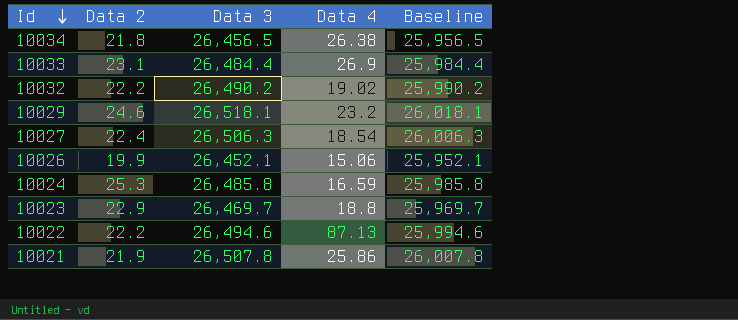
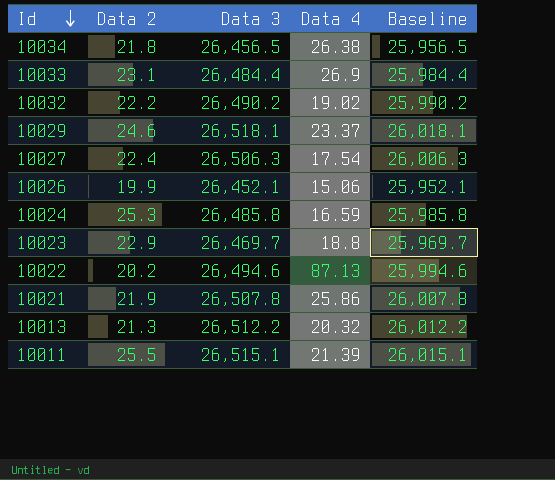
10029 | Data 4: 23.2 -> 23.37
10027 | Data 4: 18.54 -> 17.54
10022 | Data 2: 22.2 -> 20.2
row 10013: none -> 21.3 | 26,512.2 | 20.32 | 26,012.2
row 10011: none -> 25.5 | 26,515.1 | 21.39 | 26,015.1

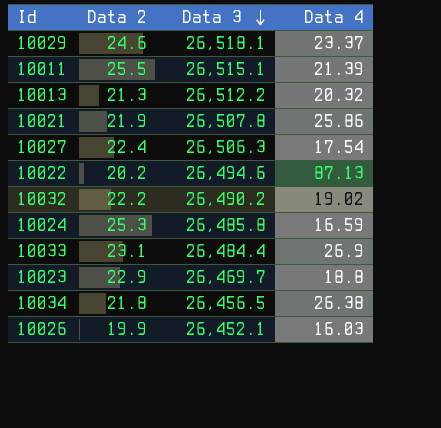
row order: Id descending -> Data 3 descending
column Baseline | formula: [Data 3] - 500 -> none
10026 | Data 4: 15.06 -> 16.03

